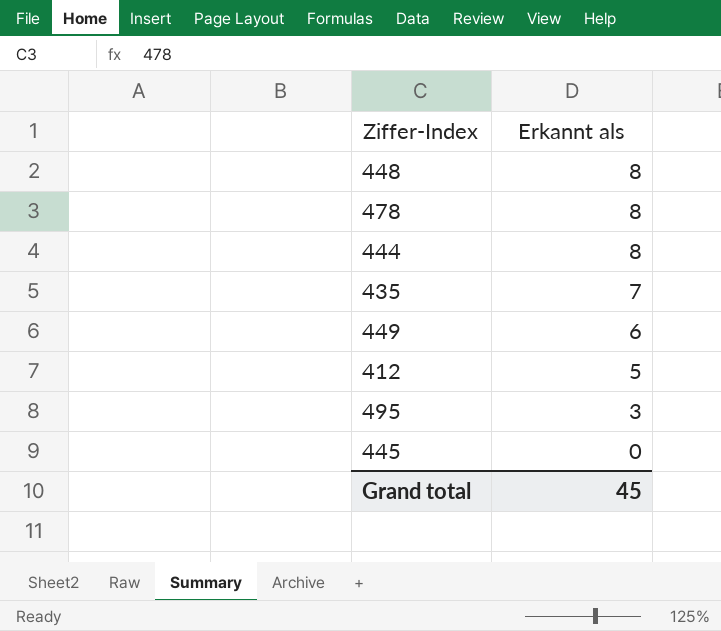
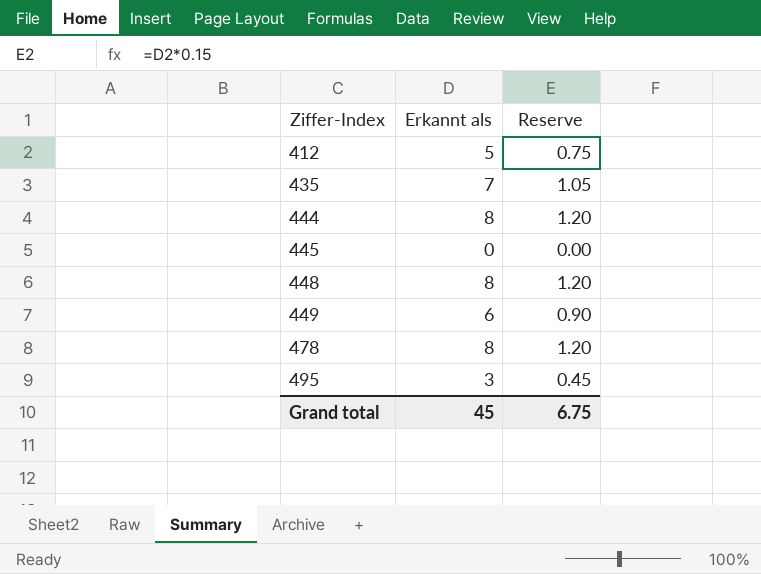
row order: Erkannt als descending -> Ziffer-Index ascending
column Reserve | formula: none -> [Erkannt als] * 0.15

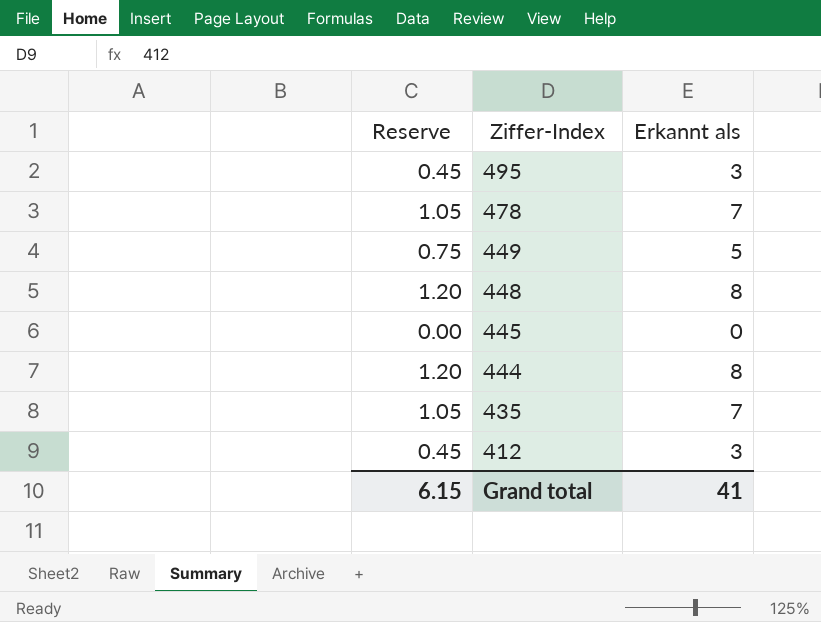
row order: Ziffer-Index ascending -> Ziffer-Index descending
column Reserve | position: 3 -> 1
478 | Reserve: 1.20 -> 1.05
478 | Erkannt als: 8 -> 7
449 | Reserve: 0.90 -> 0.75
449 | Erkannt als: 6 -> 5
412 | Reserve: 0.75 -> 0.45
412 | Erkannt als: 5 -> 3
Grand total | Reserve: 6.75 -> 6.15
Grand total | Erkannt als: 45 -> 41

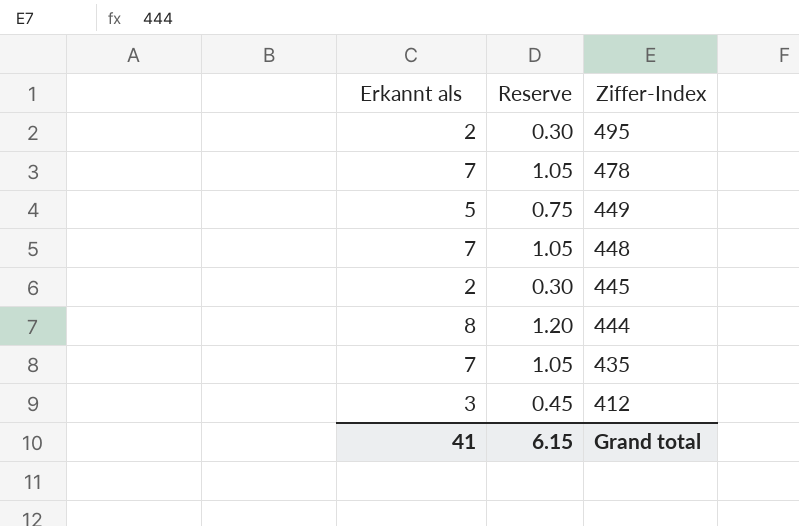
column Erkannt als | position: 3 -> 1
495 | Erkannt als: 3 -> 2
495 | Reserve: 0.45 -> 0.30
448 | Erkannt als: 8 -> 7
448 | Reserve: 1.20 -> 1.05
445 | Erkannt als: 0 -> 2
445 | Reserve: 0.00 -> 0.30

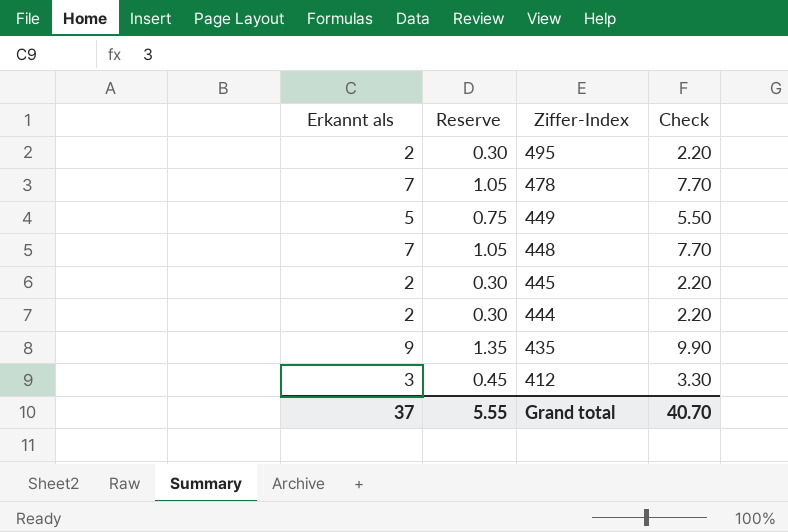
column Check | formula: none -> [Erkannt als] * 1.1
444 | Erkannt als: 8 -> 2
444 | Reserve: 1.20 -> 0.30
435 | Erkannt als: 7 -> 9
435 | Reserve: 1.05 -> 1.35
Grand total | Erkannt als: 41 -> 37
Grand total | Reserve: 6.15 -> 5.55

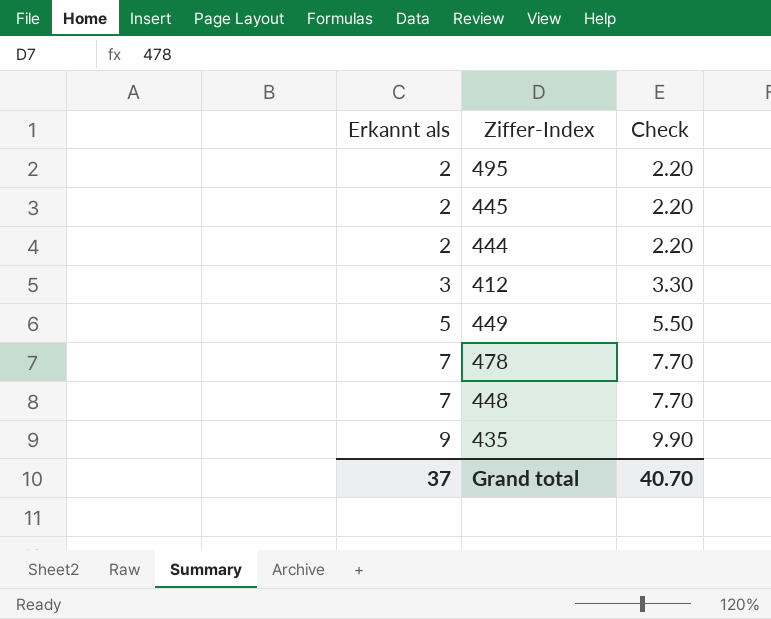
row order: Ziffer-Index descending -> Erkannt als ascending
column Reserve | formula: [Erkannt als] * 0.15 -> none

